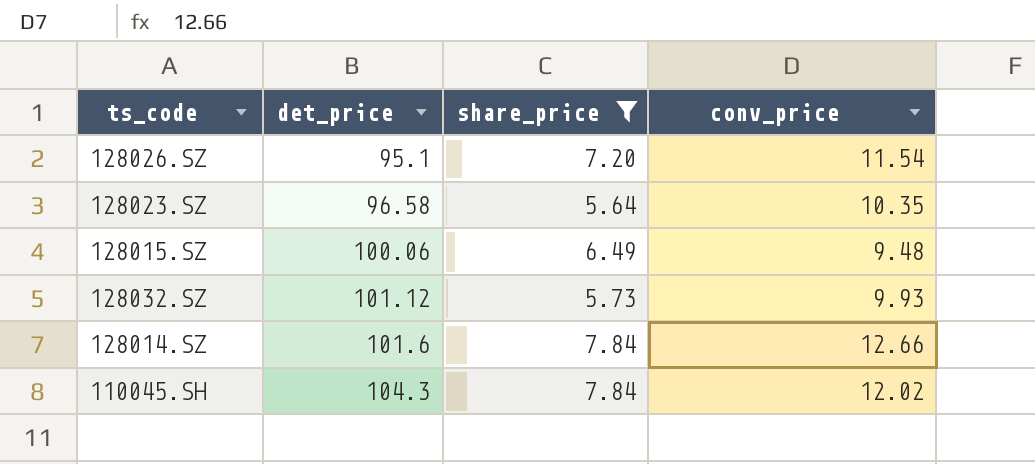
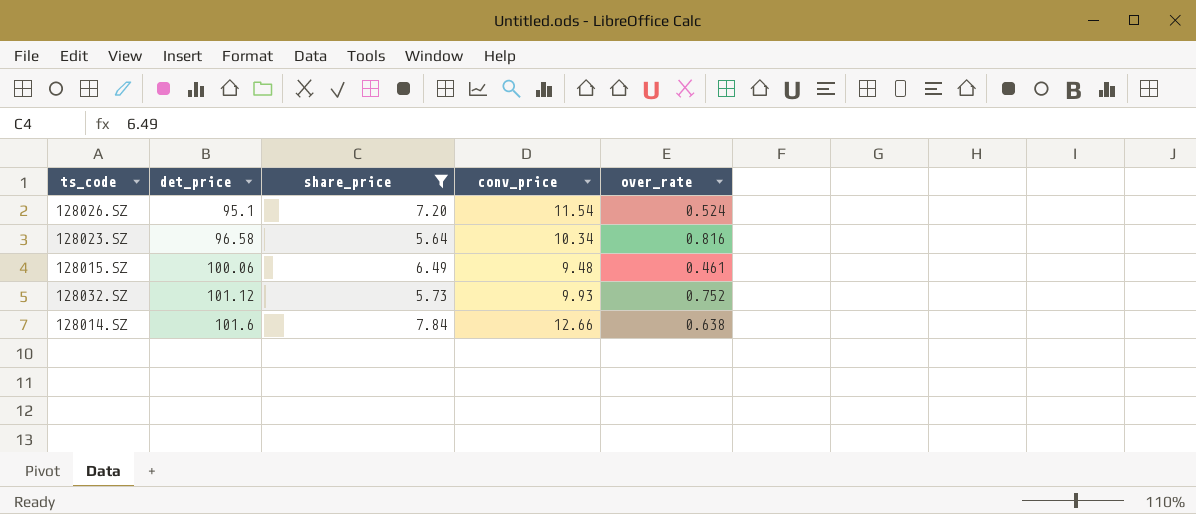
column over_rate | position: none -> 5
row 110045.SH: 104.3 | 7.84 | 12.02 -> none
128023.SZ | conv_price: 10.35 -> 10.34

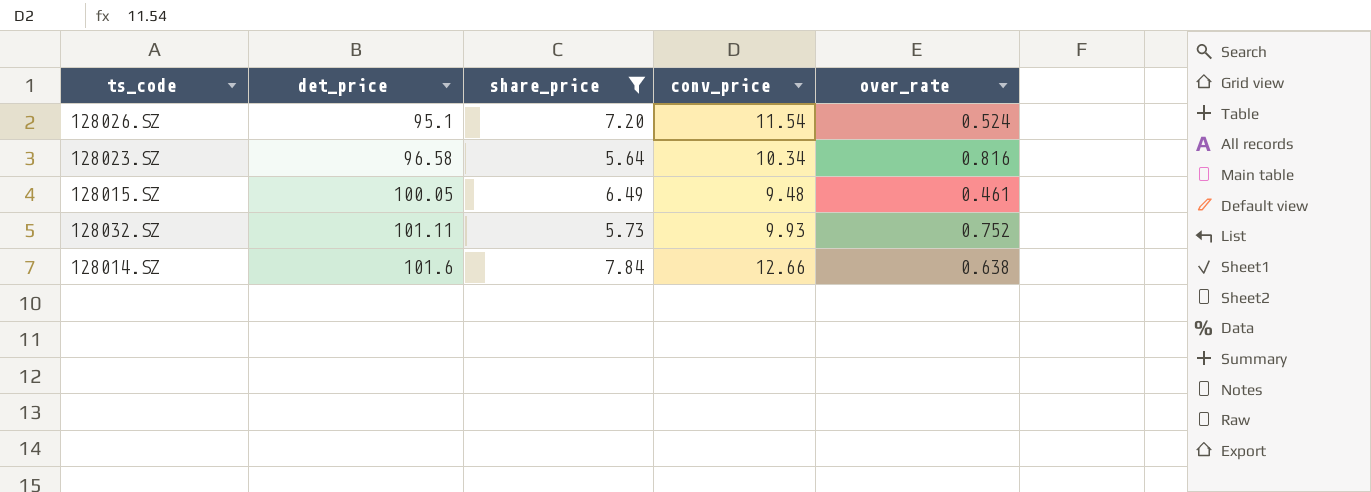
128015.SZ | det_price: 100.06 -> 100.05
128032.SZ | det_price: 101.12 -> 101.11

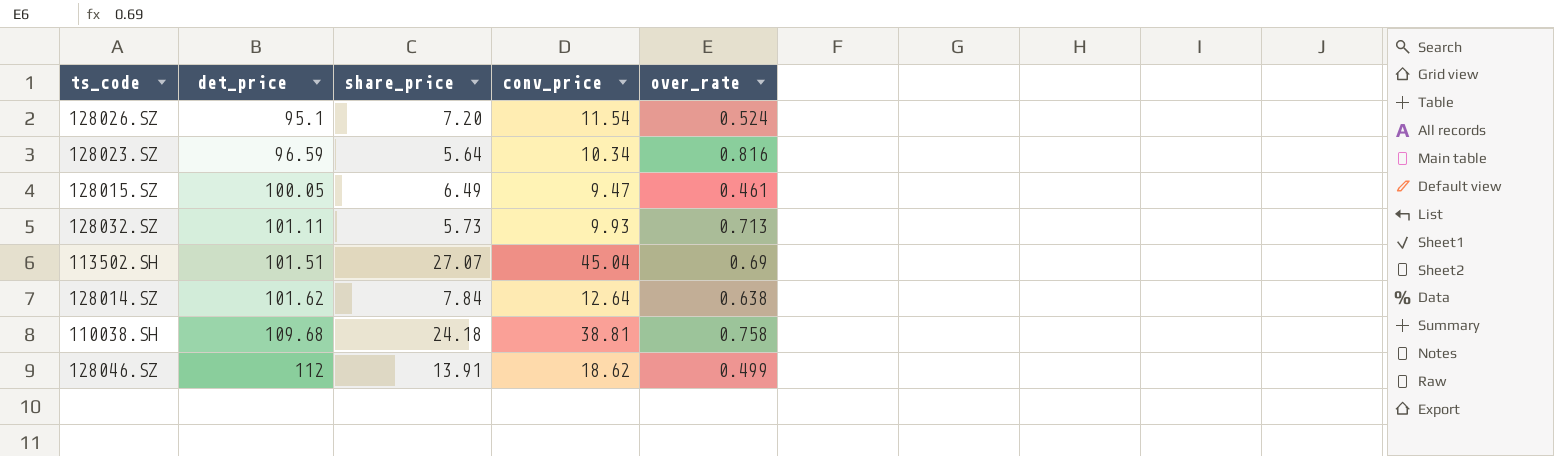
filter: share_price <= 7.84 -> none
128023.SZ | det_price: 96.58 -> 96.59
128015.SZ | conv_price: 9.48 -> 9.47
128032.SZ | over_rate: 0.752 -> 0.713
128014.SZ | det_price: 101.6 -> 101.62
128014.SZ | conv_price: 12.66 -> 12.64

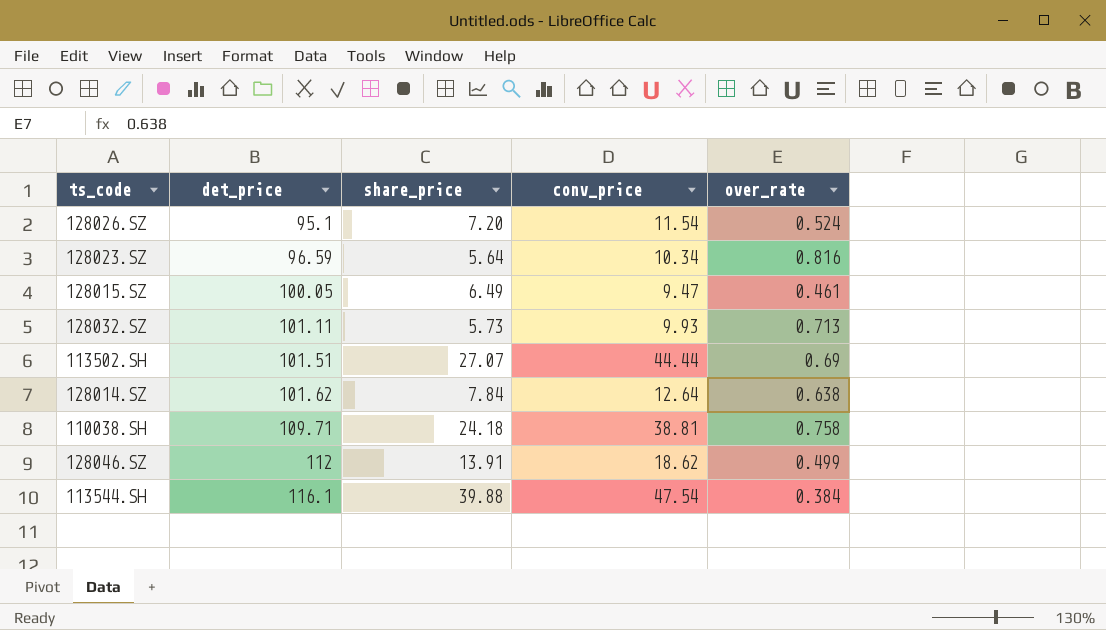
113502.SH | conv_price: 45.04 -> 44.44
110038.SH | det_price: 109.68 -> 109.71
row 113544.SH: none -> 116.1 | 39.88 | 47.54 | 0.384

